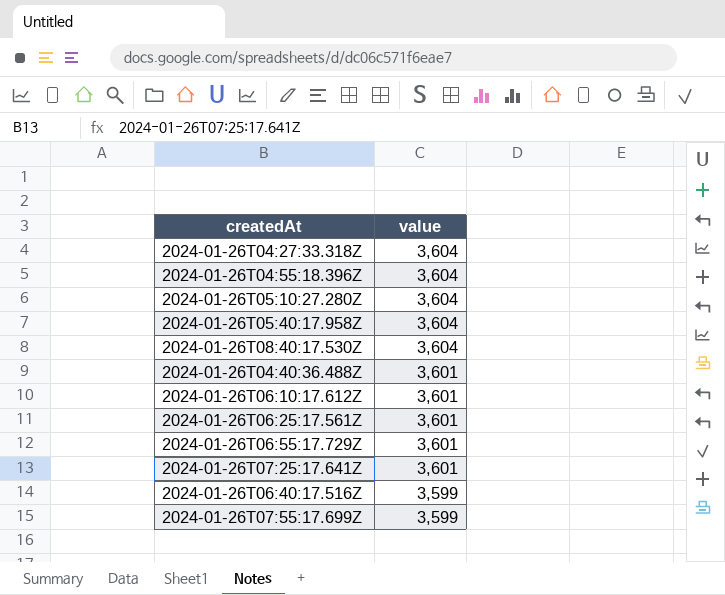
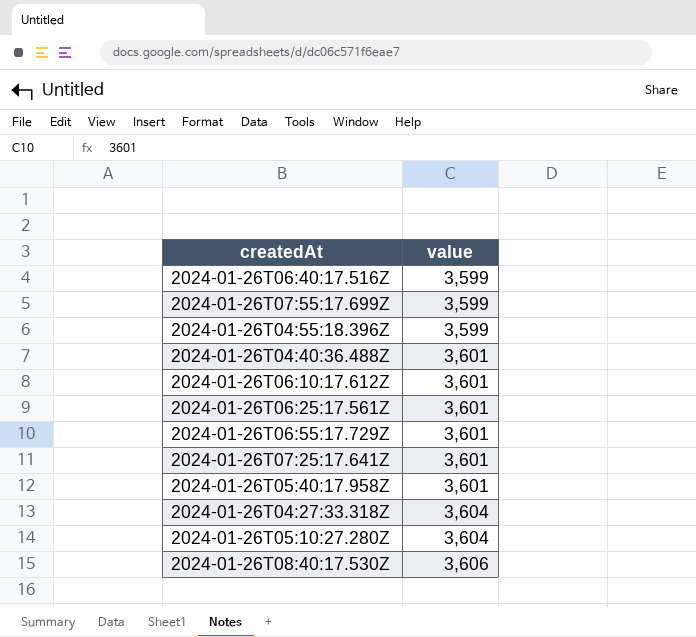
row order: value descending -> value ascending
2024-01-26T04:55:18.396Z | value: 3,604 -> 3,599
2024-01-26T05:40:17.958Z | value: 3,604 -> 3,601
2024-01-26T08:40:17.530Z | value: 3,604 -> 3,606

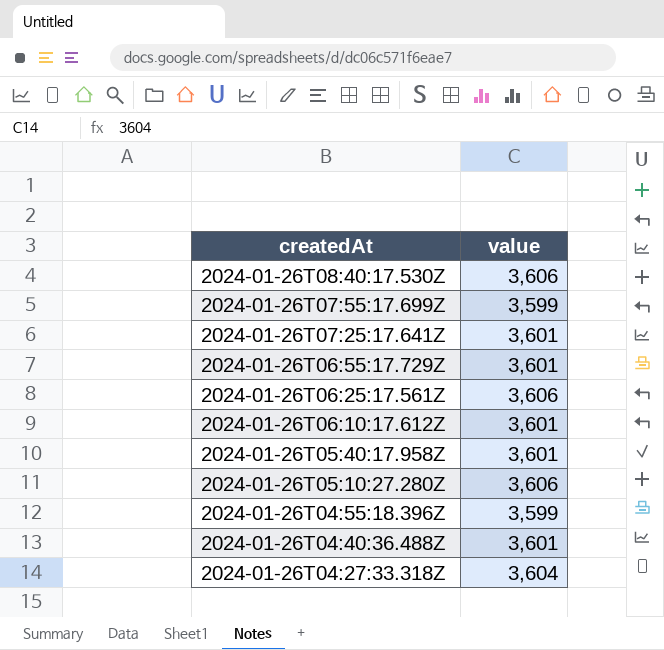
row order: value ascending -> createdAt descending
row 2024-01-26T06:40:17.516Z: 3,599 -> none
2024-01-26T06:25:17.561Z | value: 3,601 -> 3,606
2024-01-26T05:10:27.280Z | value: 3,604 -> 3,606

